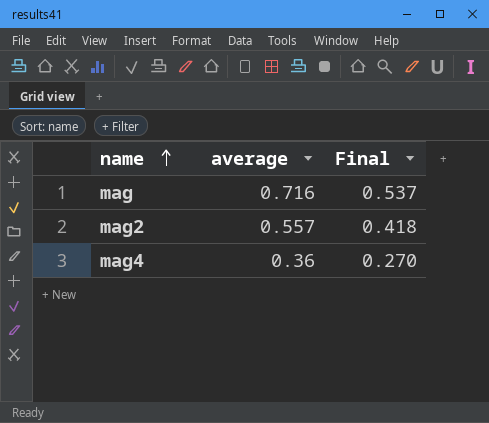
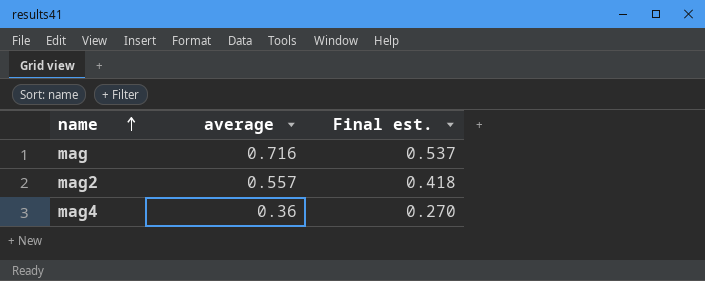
column name: Final -> Final est.

